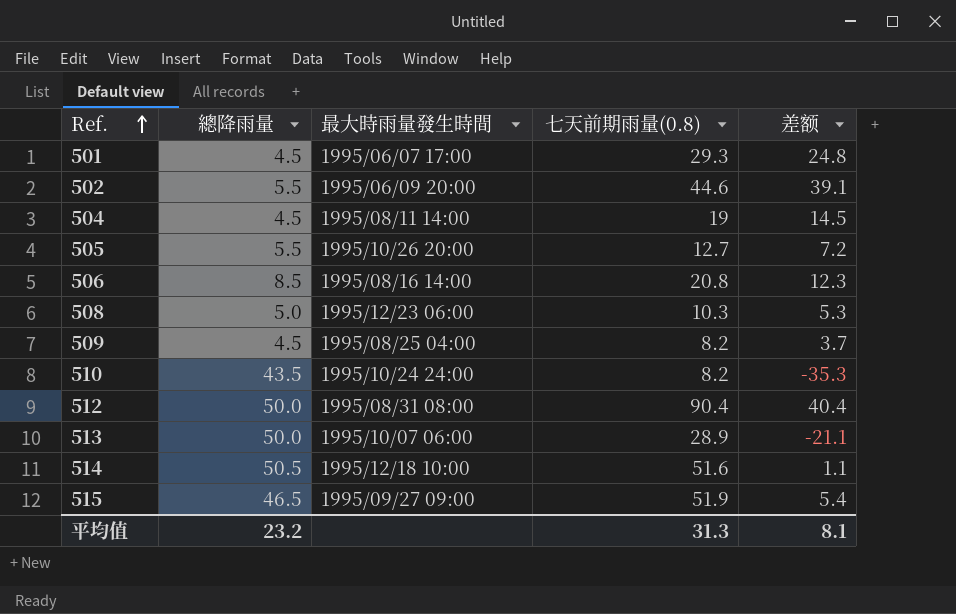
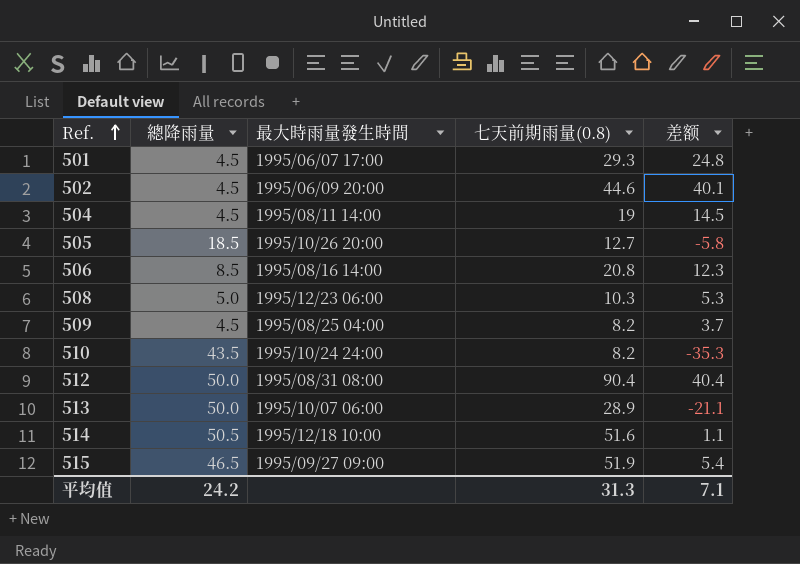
502 | 總降雨量: 5.5 -> 4.5
502 | 差额: 39.1 -> 40.1
505 | 總降雨量: 5.5 -> 18.5
505 | 差额: 7.2 -> -5.8
平均值 | 總降雨量: 23.2 -> 24.2
平均值 | 差额: 8.1 -> 7.1

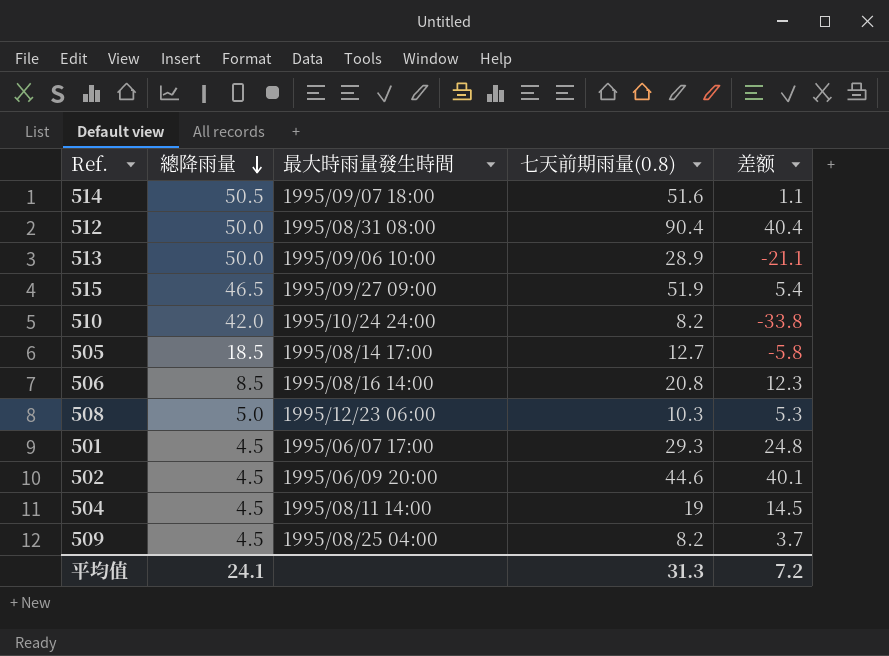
row order: Ref. ascending -> 總降雨量 descending
514 | 最大時雨量發生時間: 1995/12/18 10:00 -> 1995/09/07 18:00
513 | 最大時雨量發生時間: 1995/10/07 06:00 -> 1995/09/06 10:00
510 | 總降雨量: 43.5 -> 42.0
510 | 差额: -35.3 -> -33.8
505 | 最大時雨量發生時間: 1995/10/26 20:00 -> 1995/08/14 17:00
平均值 | 總降雨量: 24.2 -> 24.1
平均值 | 差额: 7.1 -> 7.2

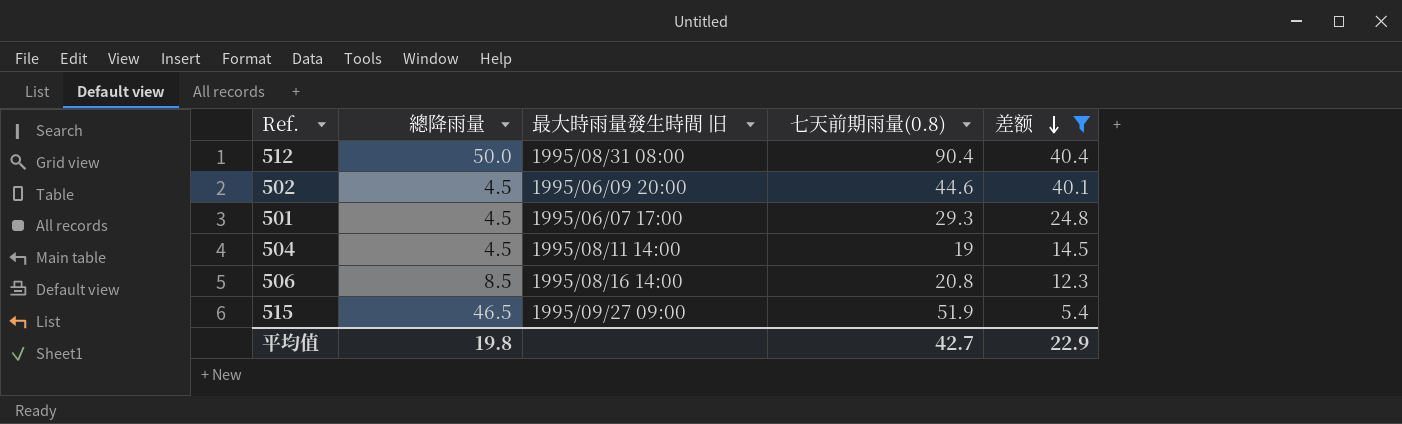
filter: none -> 差额 >= 5.4
row order: 總降雨量 descending -> 差额 descending
column name: 最大時雨量發生時間 -> 最大時雨量發生時間 旧
平均值 | 總降雨量: 24.1 -> 19.8
平均值 | 七天前期雨量(0.8): 31.3 -> 42.7
平均值 | 差额: 7.2 -> 22.9

